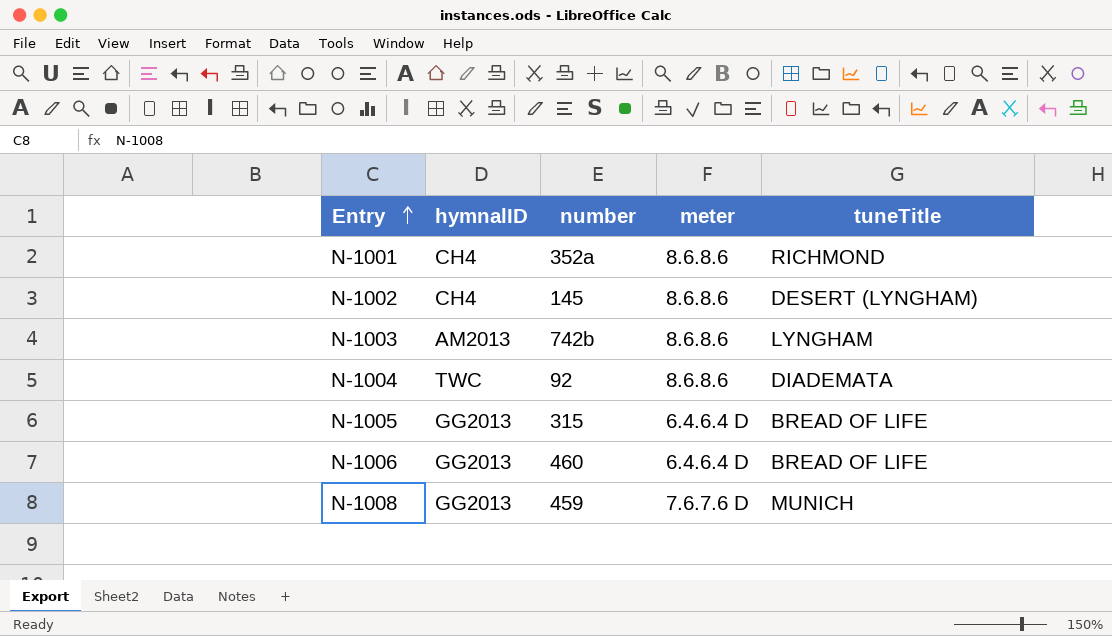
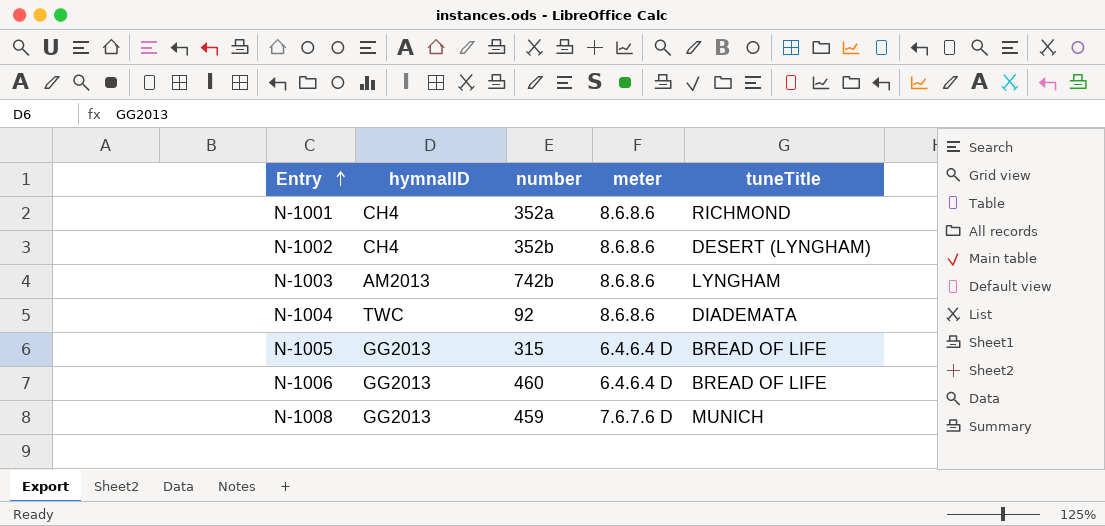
N-1002 | number: 145 -> 352b

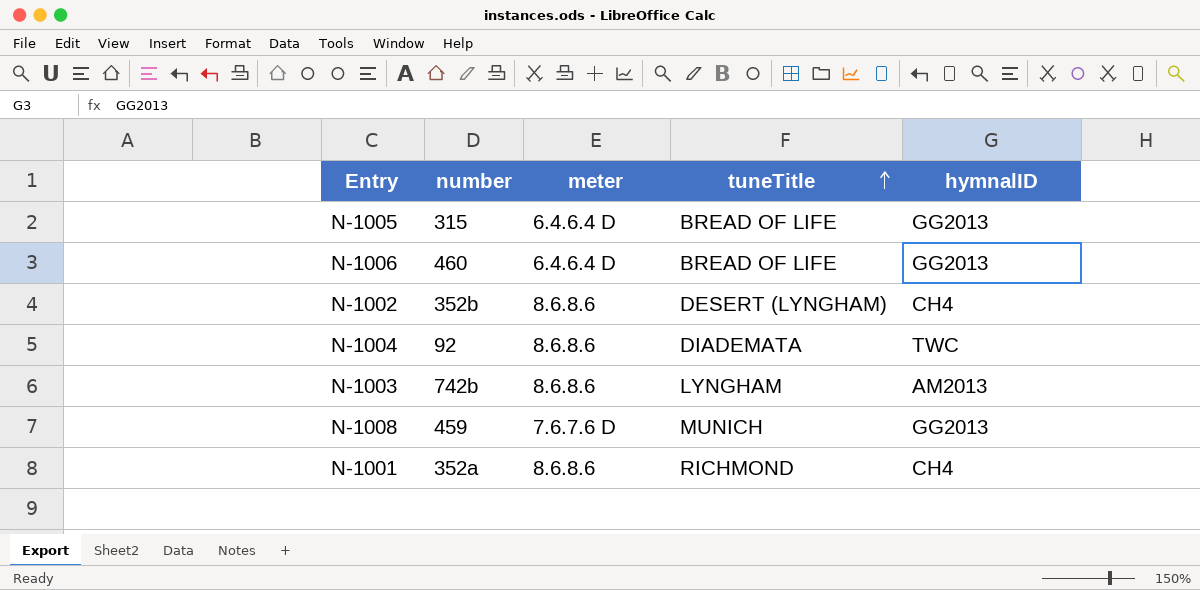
row order: Entry ascending -> tuneTitle ascending
column hymnalID | position: 2 -> 5

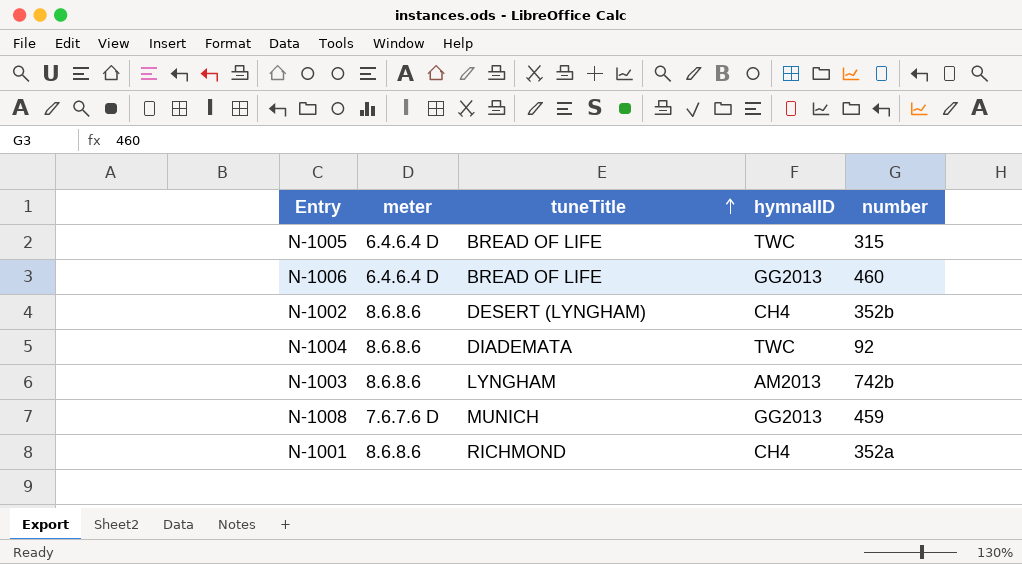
column number | position: 2 -> 5
N-1005 | hymnalID: GG2013 -> TWC

